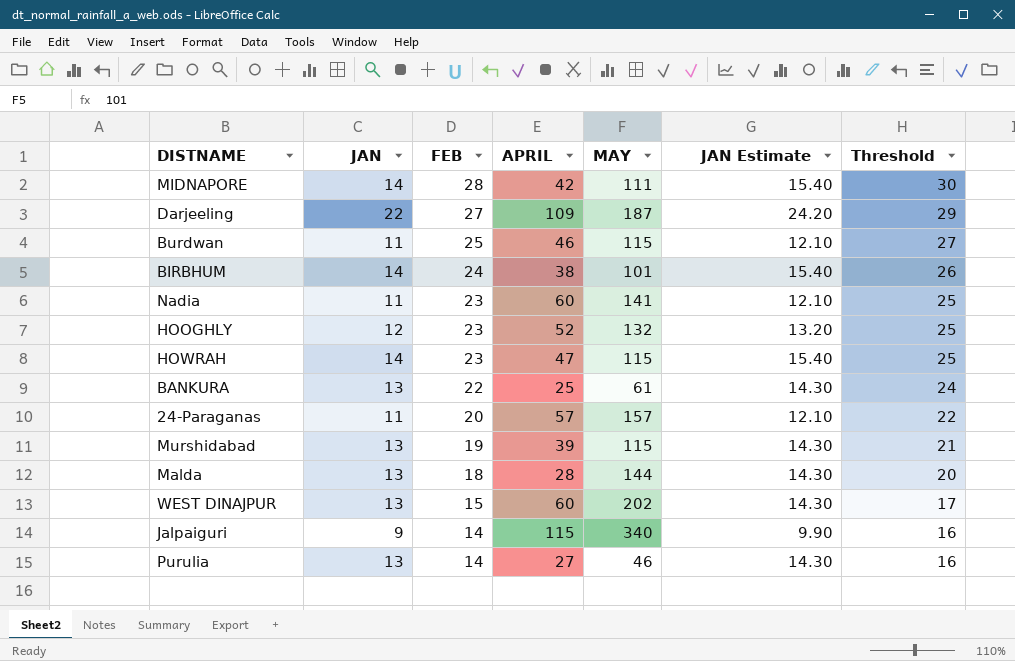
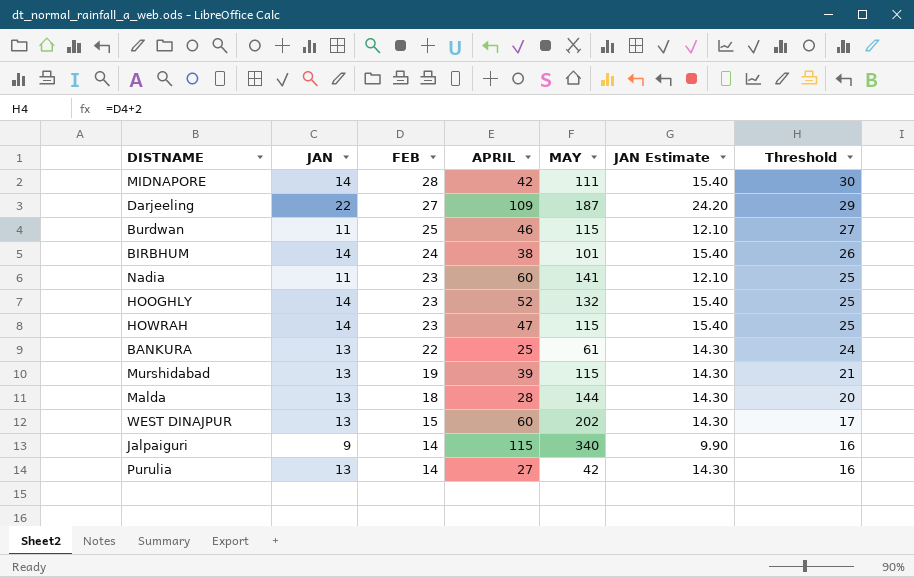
row 24-Paraganas: 11 | 20 | 57 | 157 | 12.10 | 22 -> none
HOOGHLY | JAN: 12 -> 14
HOOGHLY | JAN Estimate: 13.20 -> 15.40
Purulia | MAY: 46 -> 42

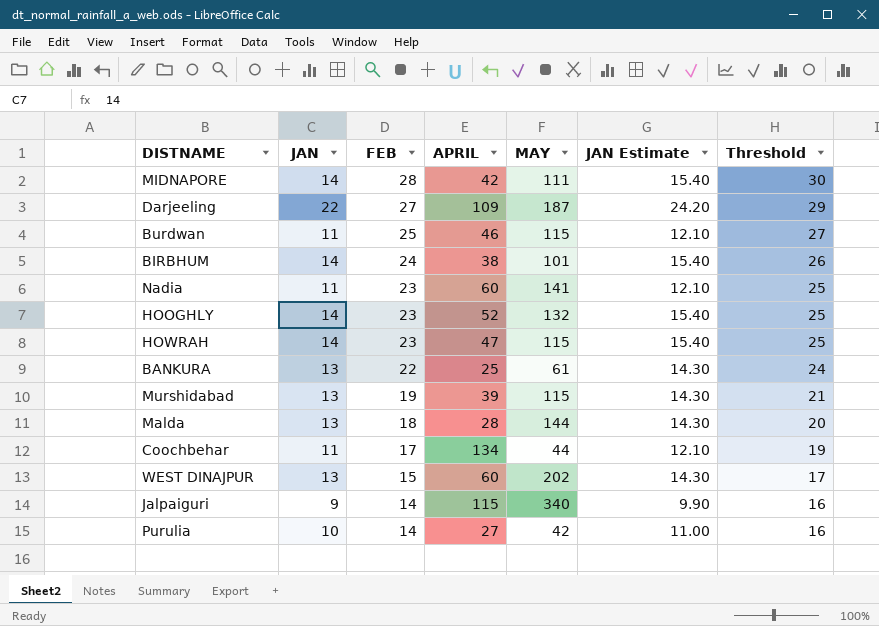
row Coochbehar: none -> 11 | 17 | 134 | 44 | 12.10 | 19
Purulia | JAN: 13 -> 10
Purulia | JAN Estimate: 14.30 -> 11.00

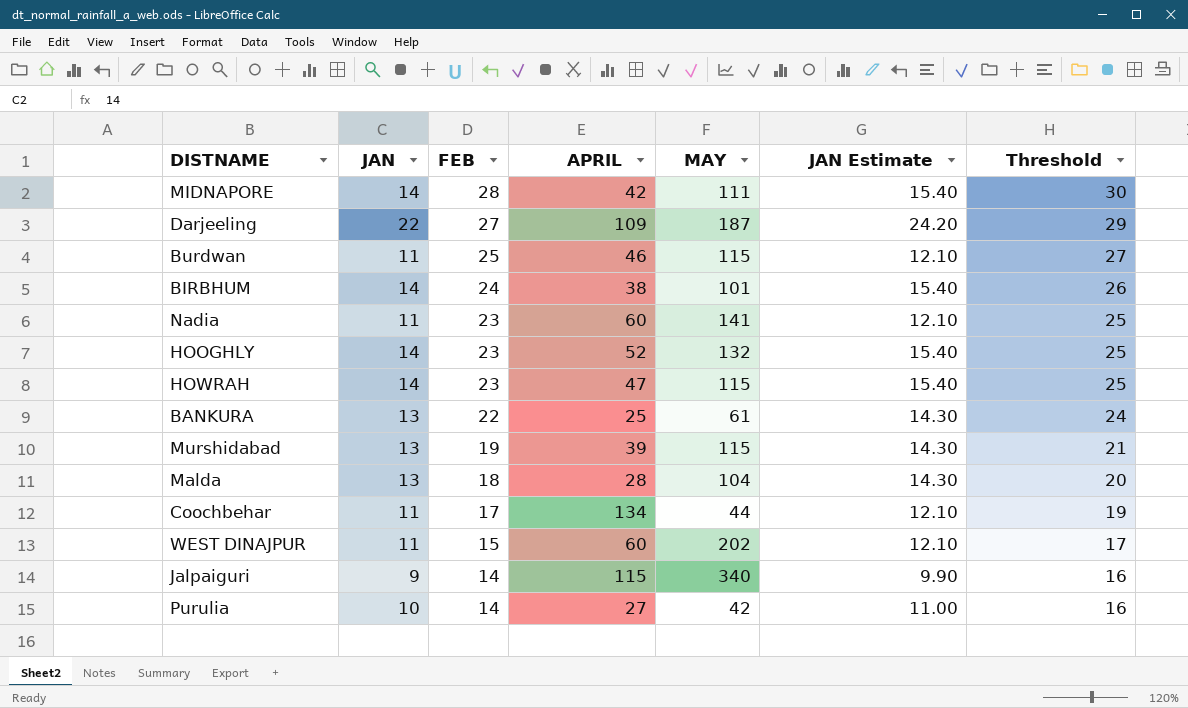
Malda | MAY: 144 -> 104
WEST DINAJPUR | JAN: 13 -> 11
WEST DINAJPUR | JAN Estimate: 14.30 -> 12.10

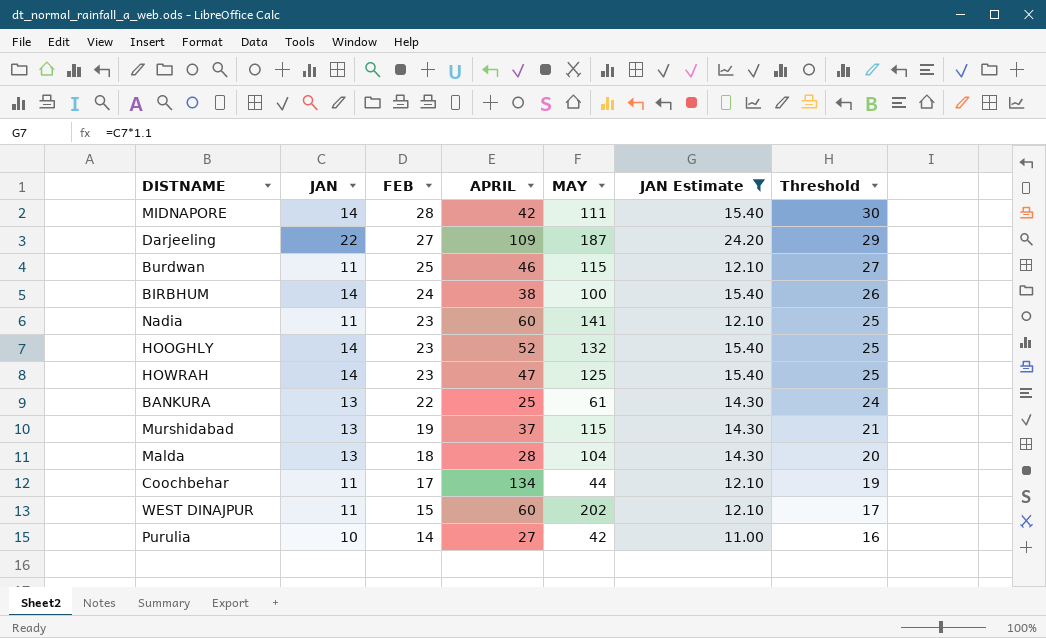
filter: none -> JAN Estimate != 9.90
BIRBHUM | MAY: 101 -> 100
HOWRAH | MAY: 115 -> 125
Murshidabad | APRIL: 39 -> 37

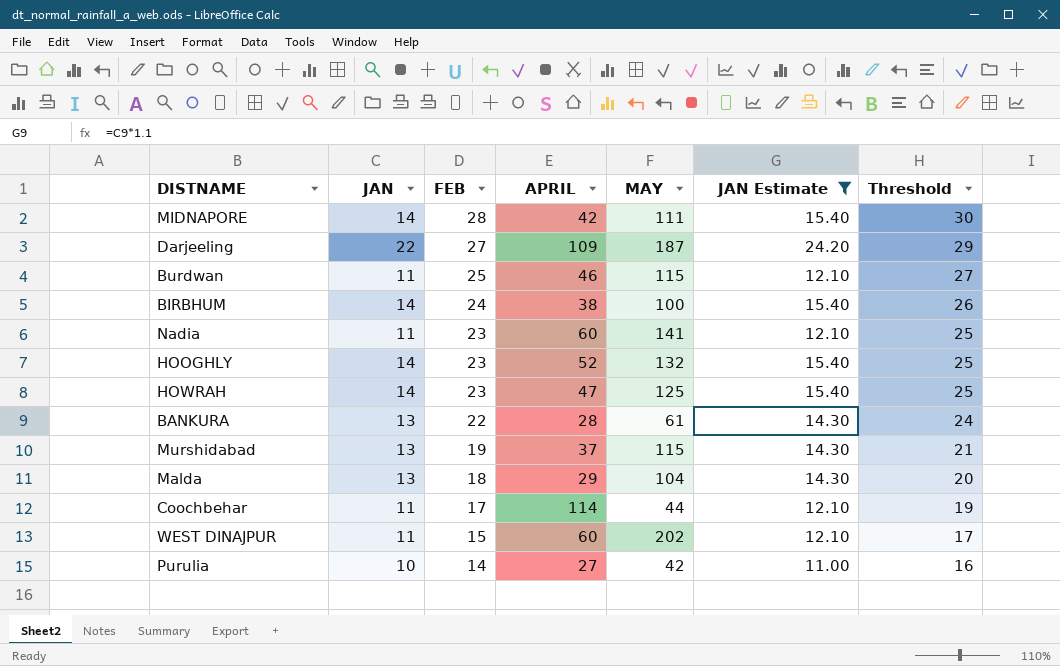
BANKURA | APRIL: 25 -> 28
Malda | APRIL: 28 -> 29
Coochbehar | APRIL: 134 -> 114

